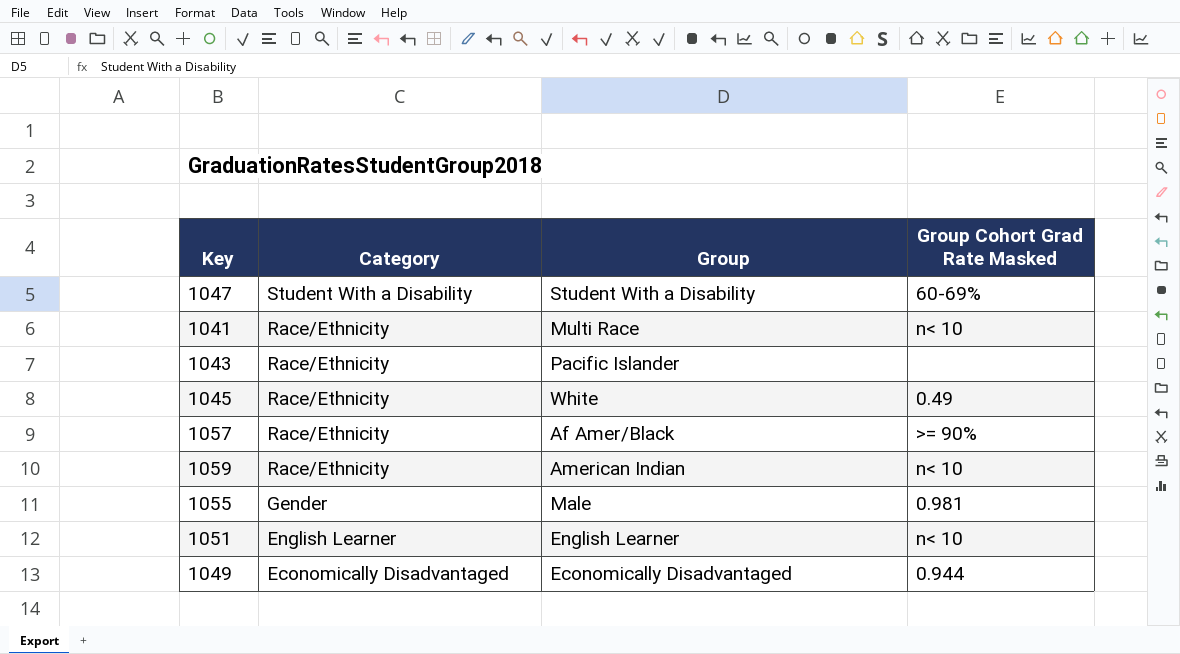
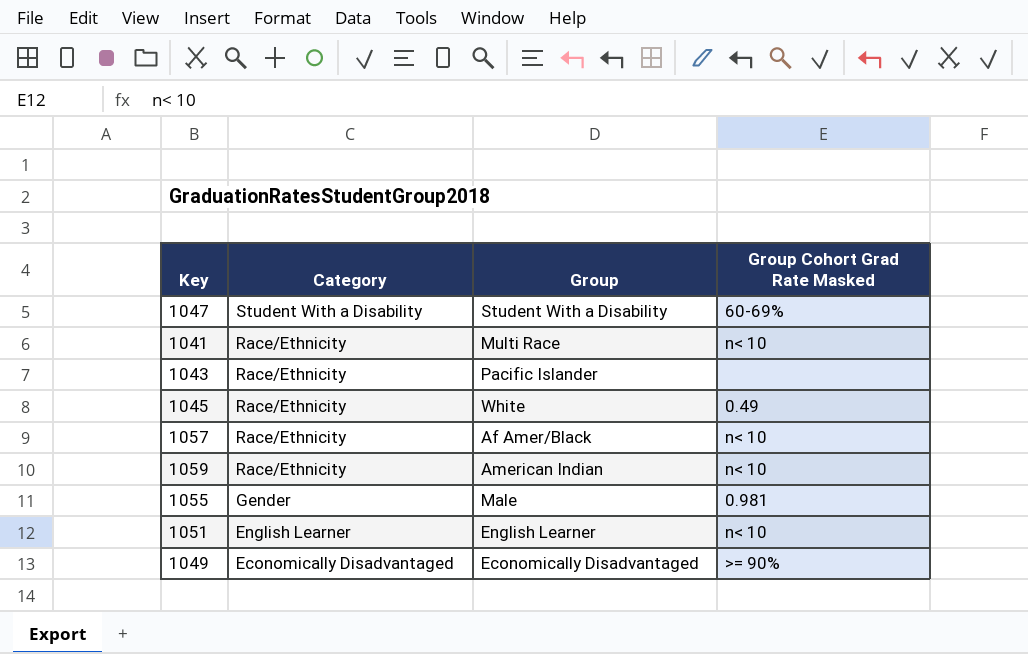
1057 | Group Cohort Grad Rate Masked: >= 90% -> n< 10
1049 | Group Cohort Grad Rate Masked: 0.944 -> >= 90%

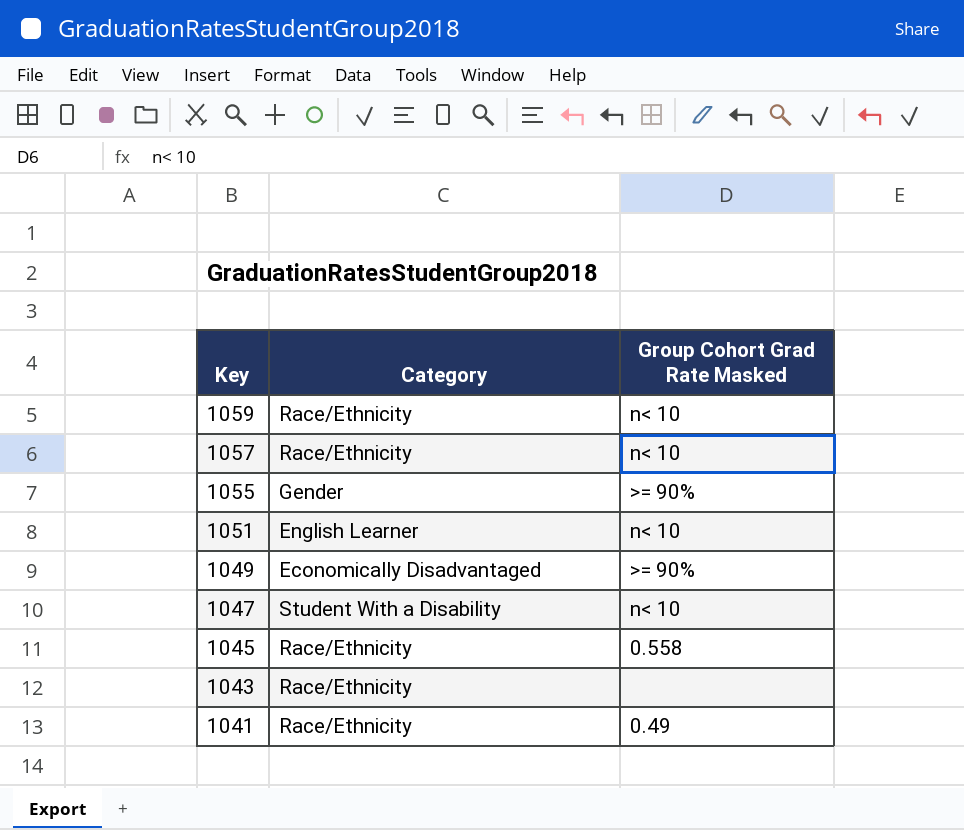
row order: Category descending -> Key descending
column Group | position: 3 -> none
1055 | Group Cohort Grad Rate Masked: 0.981 -> >= 90%
1047 | Group Cohort Grad Rate Masked: 60-69% -> n< 10
1045 | Group Cohort Grad Rate Masked: 0.49 -> 0.558
1041 | Group Cohort Grad Rate Masked: n< 10 -> 0.49

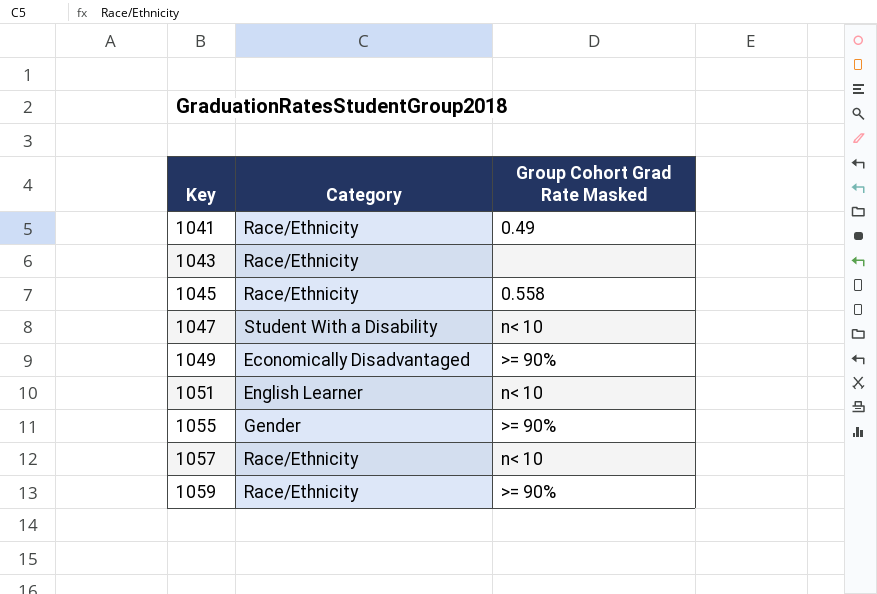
row order: Key descending -> Key ascending
1059 | Group Cohort Grad Rate Masked: n< 10 -> >= 90%

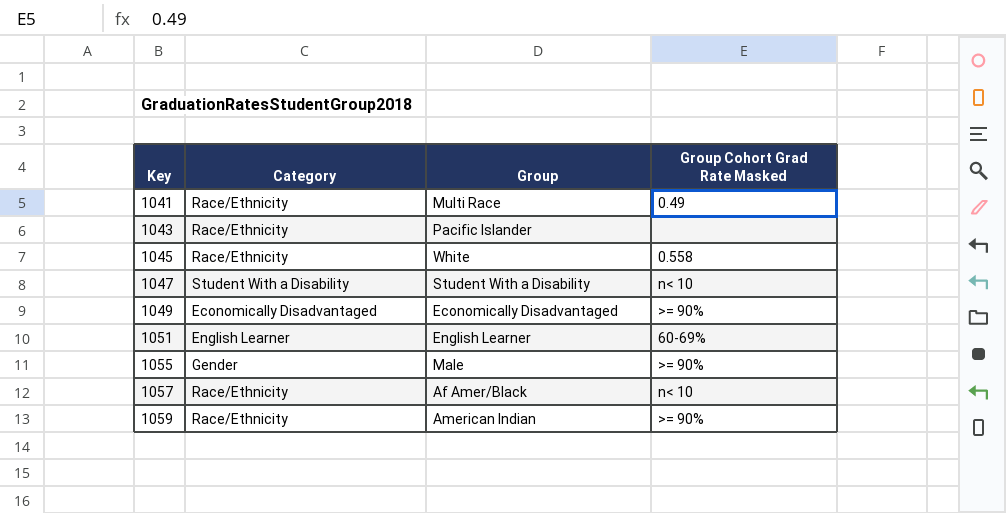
column Group | position: none -> 3
1051 | Group Cohort Grad Rate Masked: n< 10 -> 60-69%

